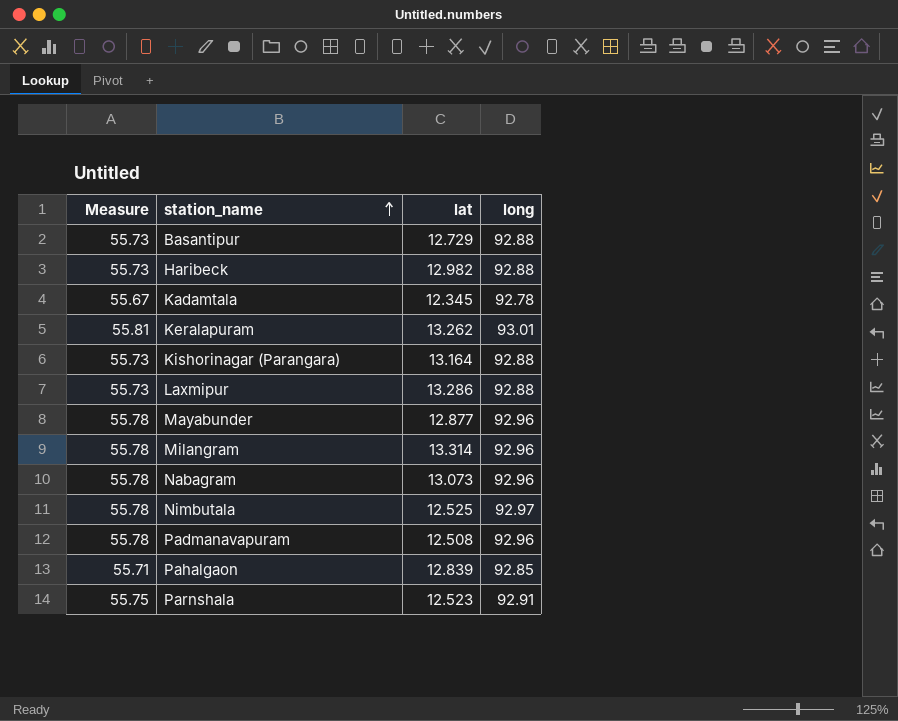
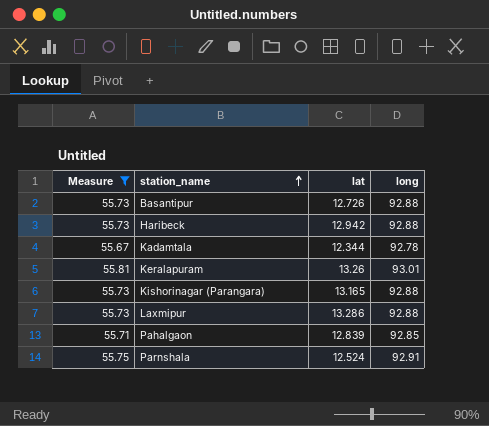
filter: none -> Measure != 55.78
Basantipur | lat: 12.729 -> 12.726
Haribeck | lat: 12.982 -> 12.942
Kadamtala | lat: 12.345 -> 12.344
Keralapuram | lat: 13.262 -> 13.26
Kishorinagar (Parangara) | lat: 13.164 -> 13.165
Parnshala | lat: 12.523 -> 12.524

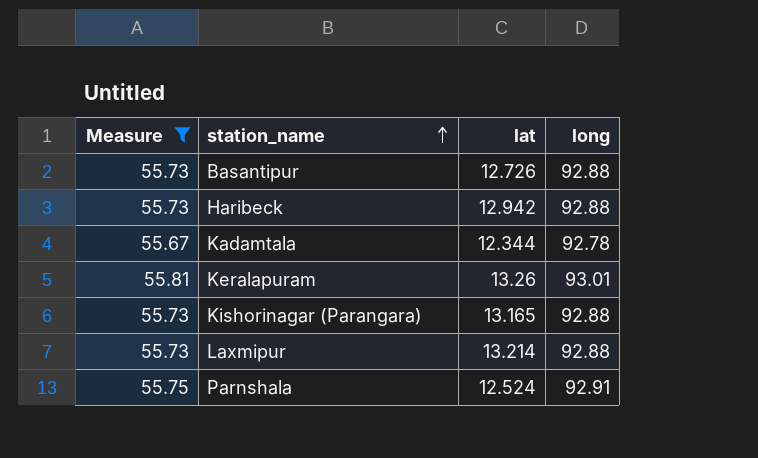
row Pahalgaon: 55.71 | 12.839 | 92.85 -> none
Laxmipur | lat: 13.286 -> 13.214

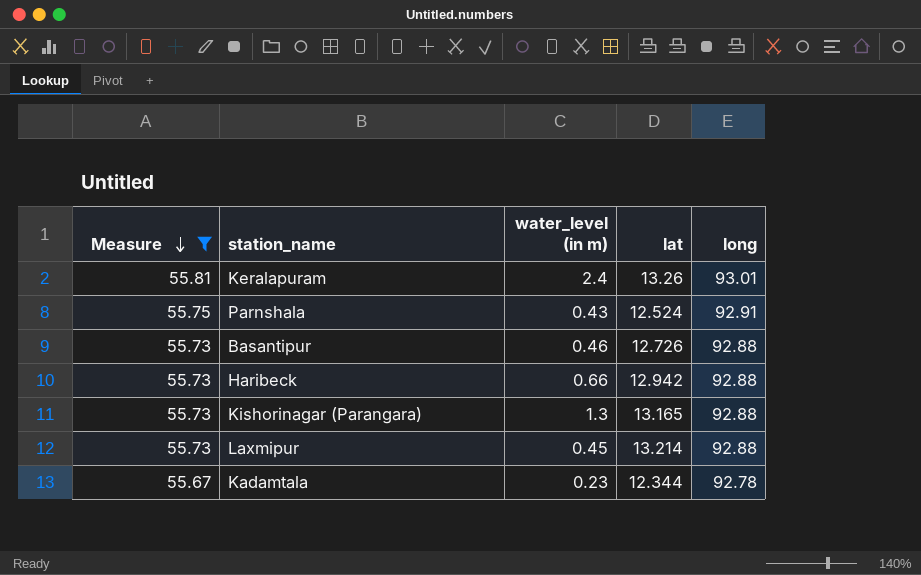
row order: station_name ascending -> Measure descending
column water_level (in m) | position: none -> 3

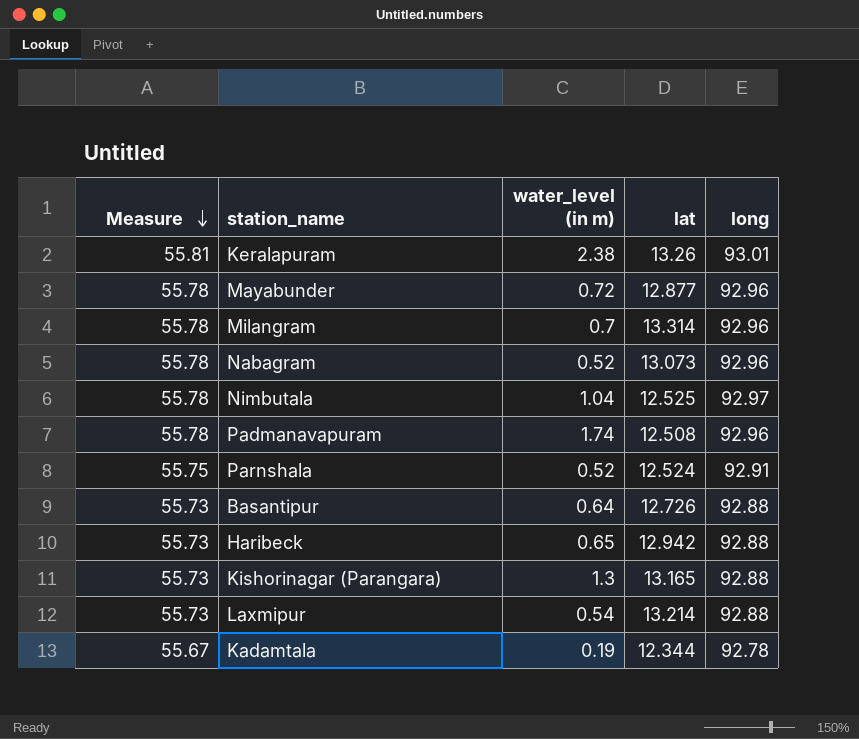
filter: Measure != 55.78 -> none
Keralapuram | water_level (in m): 2.4 -> 2.38
Parnshala | water_level (in m): 0.43 -> 0.52
Basantipur | water_level (in m): 0.46 -> 0.64
Haribeck | water_level (in m): 0.66 -> 0.65
Laxmipur | water_level (in m): 0.45 -> 0.54
Kadamtala | water_level (in m): 0.23 -> 0.19

